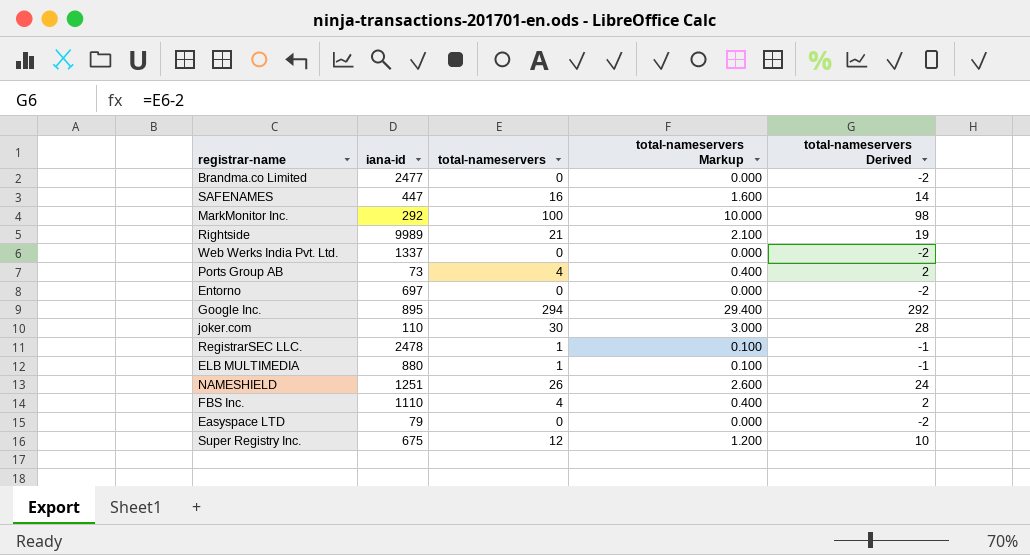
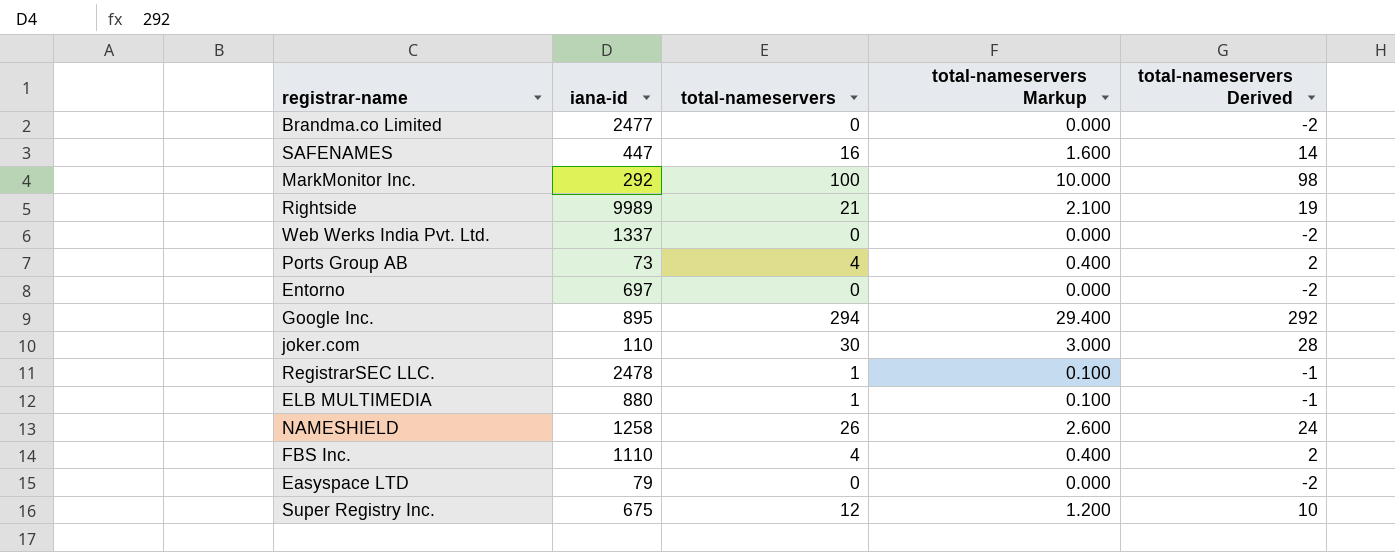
NAMESHIELD | iana-id: 1251 -> 1258

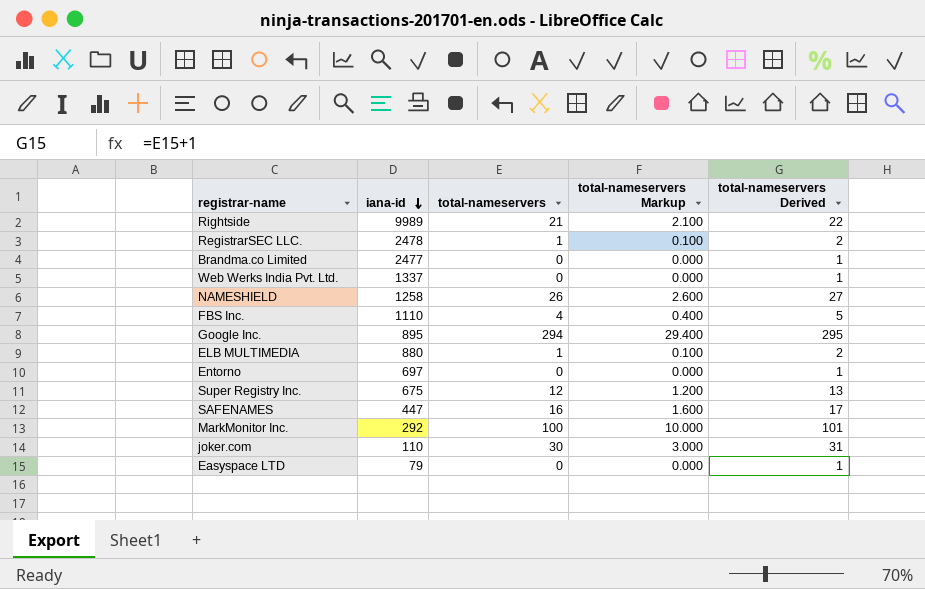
row order: none -> iana-id descending
column total-nameservers Derived | formula: [total-nameservers] - 2 -> [total-nameservers] + 1
row Ports Group AB: 73 | 4 | 0.400 | 2 -> none

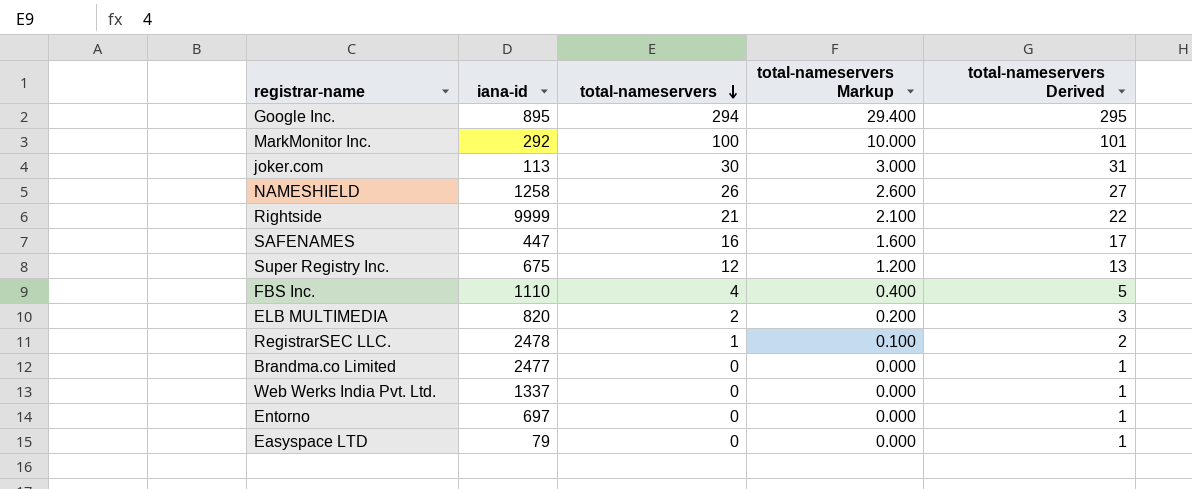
row order: iana-id descending -> total-nameservers descending
joker.com | iana-id: 110 -> 113
Rightside | iana-id: 9989 -> 9999
ELB MULTIMEDIA | iana-id: 880 -> 820
ELB MULTIMEDIA | total-nameservers: 1 -> 2
ELB MULTIMEDIA | total-nameservers Markup: 0.100 -> 0.200
ELB MULTIMEDIA | total-nameservers Derived: 2 -> 3

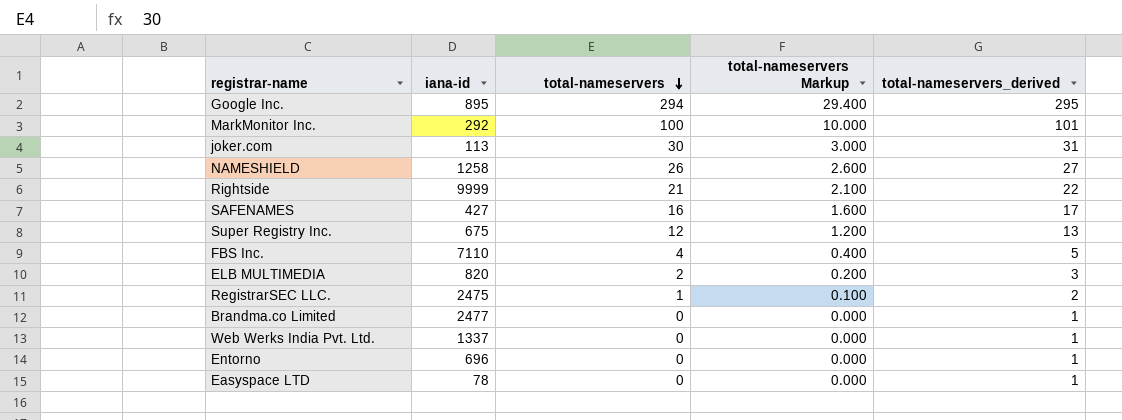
column name: total-nameservers Derived -> total-nameservers_derived
SAFENAMES | iana-id: 447 -> 427
FBS Inc. | iana-id: 1110 -> 7110
RegistrarSEC LLC. | iana-id: 2478 -> 2475
Entorno | iana-id: 697 -> 696
Easyspace LTD | iana-id: 79 -> 78

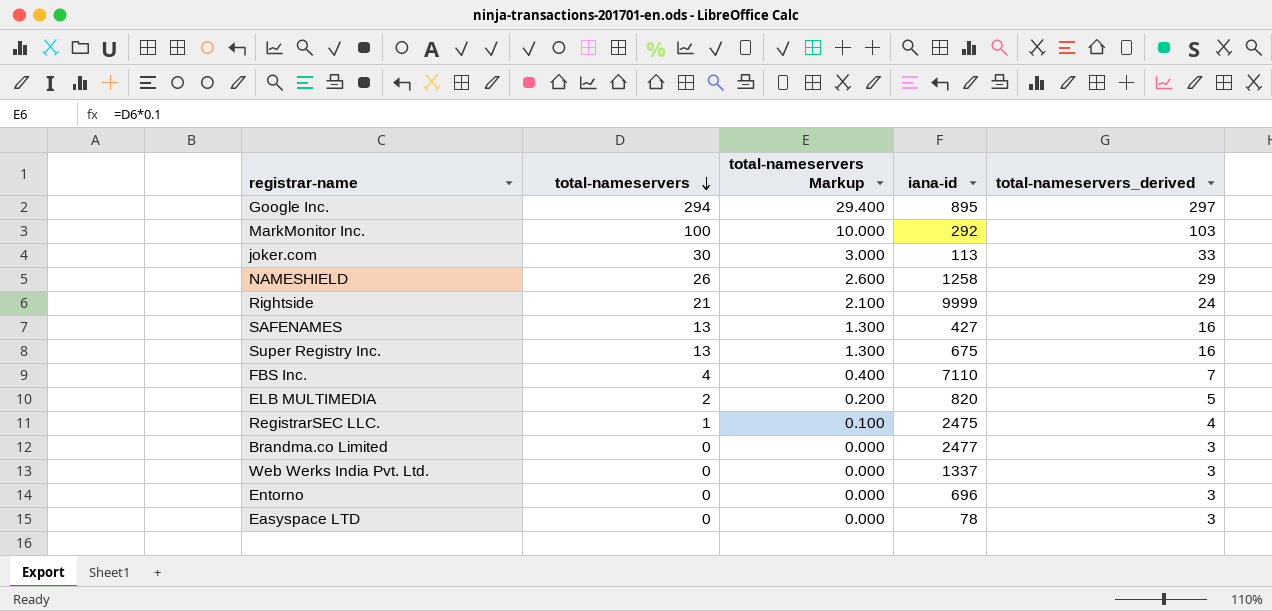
column iana-id | position: 2 -> 4
column total-nameservers_derived | formula: [total-nameservers] + 1 -> [total-nameservers] + 3
SAFENAMES | total-nameservers: 16 -> 13
SAFENAMES | total-nameservers Markup: 1.600 -> 1.300
Super Registry Inc. | total-nameservers: 12 -> 13
Super Registry Inc. | total-nameservers Markup: 1.200 -> 1.300

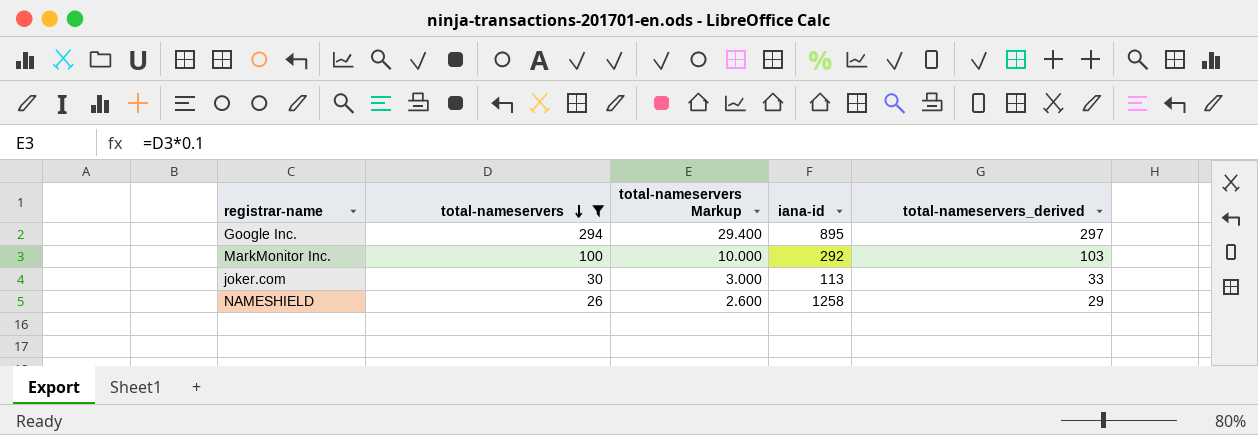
filter: none -> total-nameservers >= 26

